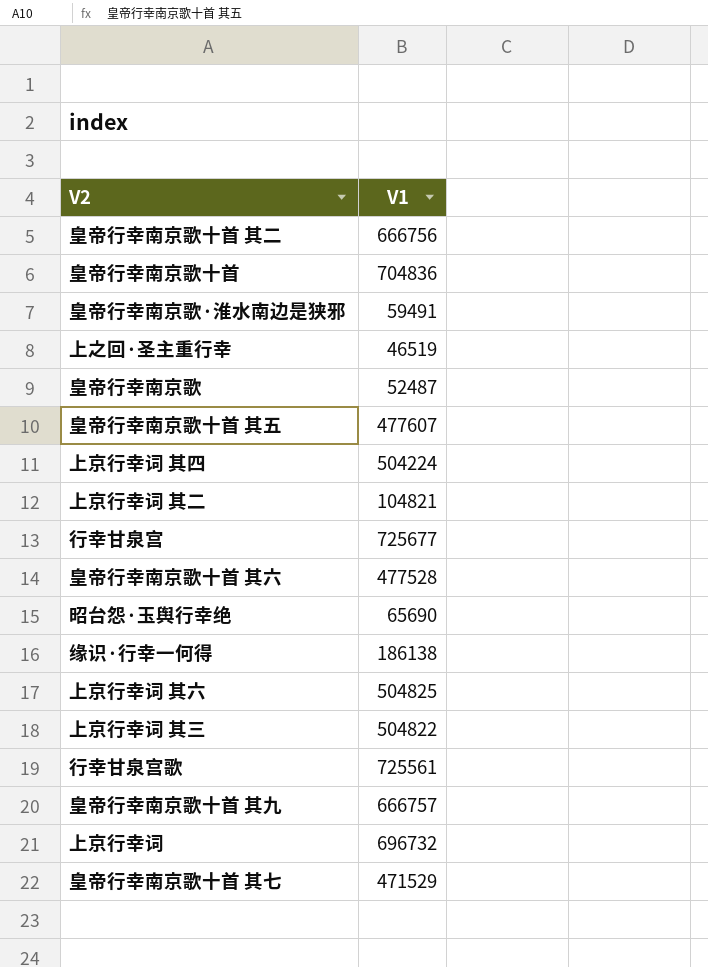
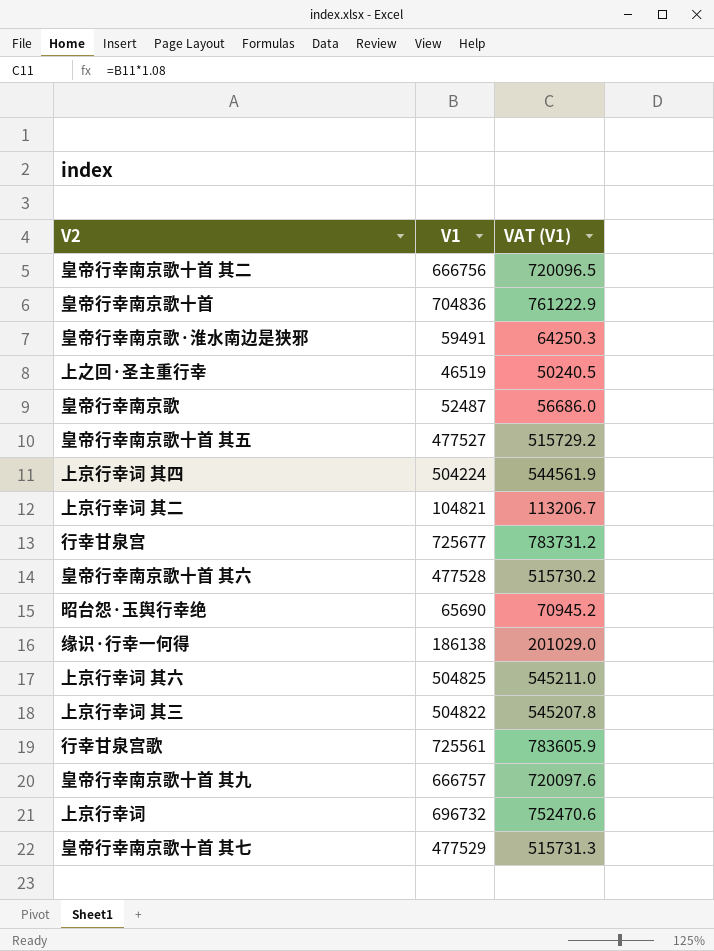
column VAT (V1) | formula: none -> [V1] * 1.08
皇帝行幸南京歌十首 其五 | V1: 477607 -> 477527
皇帝行幸南京歌十首 其七 | V1: 471529 -> 477529

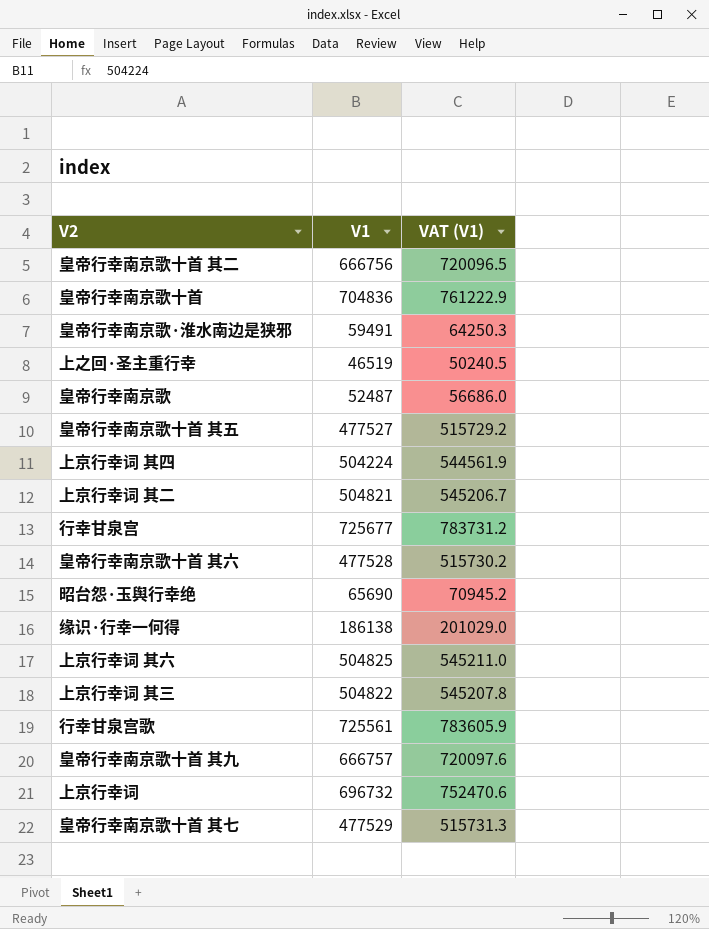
上京行幸词 其二 | V1: 104821 -> 504821
上京行幸词 其二 | VAT (V1): 113206.7 -> 545206.7

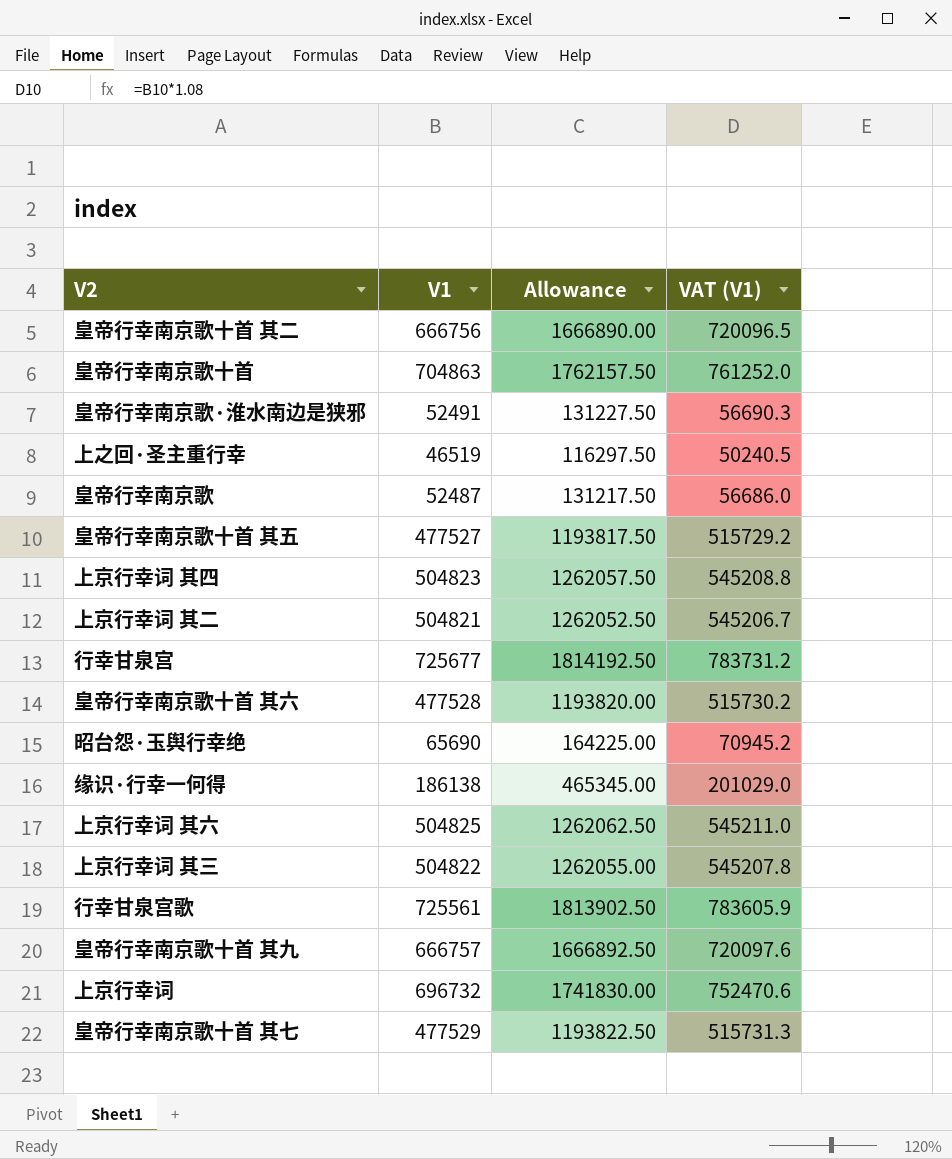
column Allowance | formula: none -> [V1] * 2.5
皇帝行幸南京歌十首 | V1: 704836 -> 704863
皇帝行幸南京歌十首 | VAT (V1): 761222.9 -> 761252.0
皇帝行幸南京歌·淮水南边是狭邪 | V1: 59491 -> 52491
皇帝行幸南京歌·淮水南边是狭邪 | VAT (V1): 64250.3 -> 56690.3
上京行幸词 其四 | V1: 504224 -> 504823
上京行幸词 其四 | VAT (V1): 544561.9 -> 545208.8

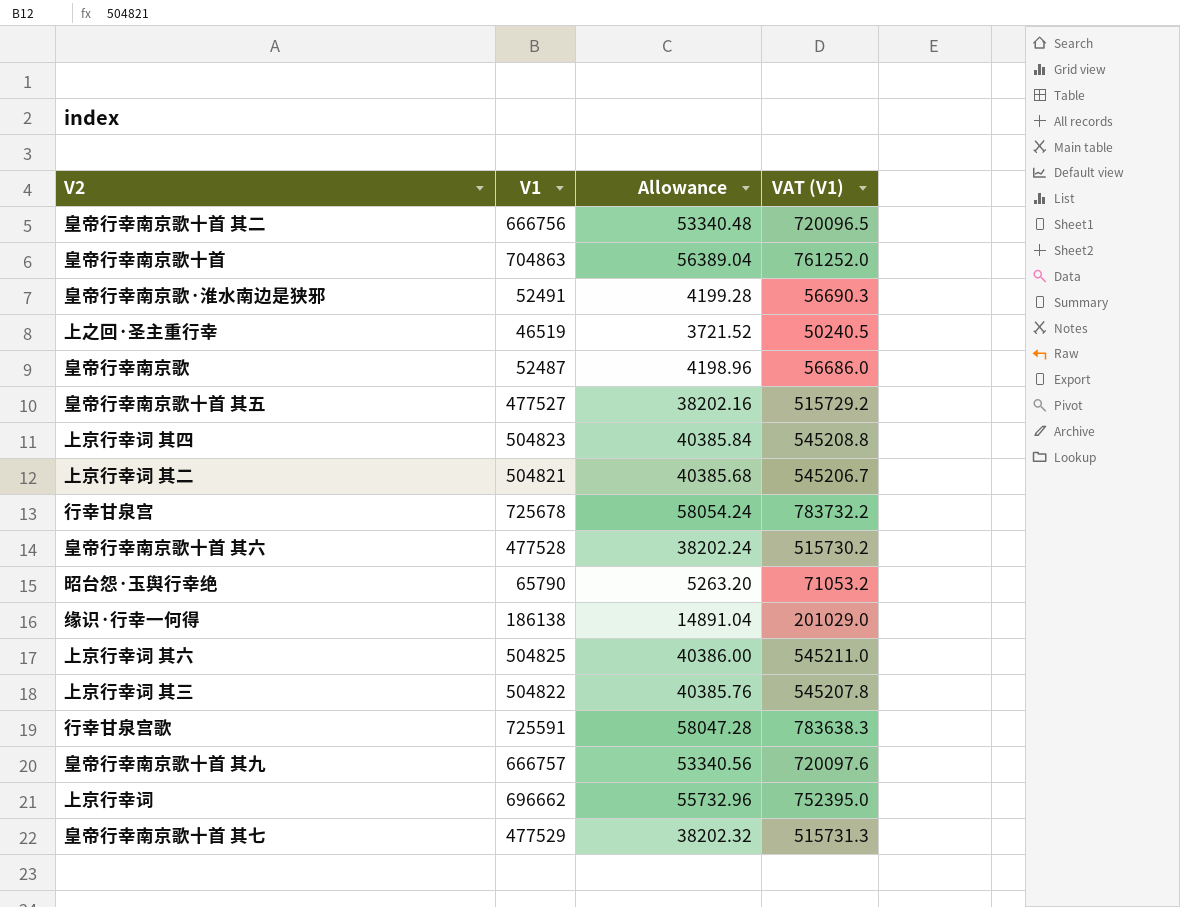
column Allowance | formula: [V1] * 2.5 -> [V1] * 0.08
行幸甘泉宫 | V1: 725677 -> 725678
行幸甘泉宫 | VAT (V1): 783731.2 -> 783732.2
昭台怨·玉舆行幸绝 | V1: 65690 -> 65790
昭台怨·玉舆行幸绝 | VAT (V1): 70945.2 -> 71053.2
行幸甘泉宫歌 | V1: 725561 -> 725591
行幸甘泉宫歌 | VAT (V1): 783605.9 -> 783638.3
上京行幸词 | V1: 696732 -> 696662
上京行幸词 | VAT (V1): 752470.6 -> 752395.0

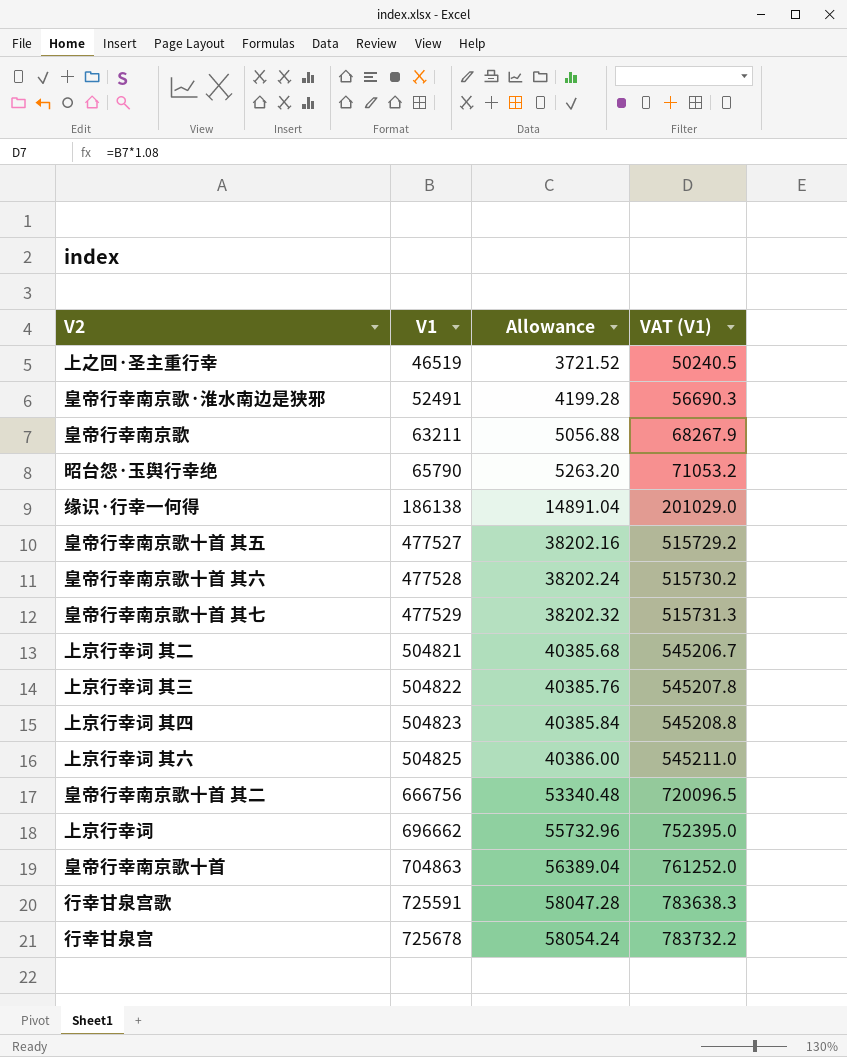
row order: none -> V1 ascending
row 皇帝行幸南京歌十首 其九: 666757 | 53340.56 | 720097.6 -> none
皇帝行幸南京歌 | V1: 52487 -> 63211
皇帝行幸南京歌 | Allowance: 4198.96 -> 5056.88
皇帝行幸南京歌 | VAT (V1): 56686.0 -> 68267.9

